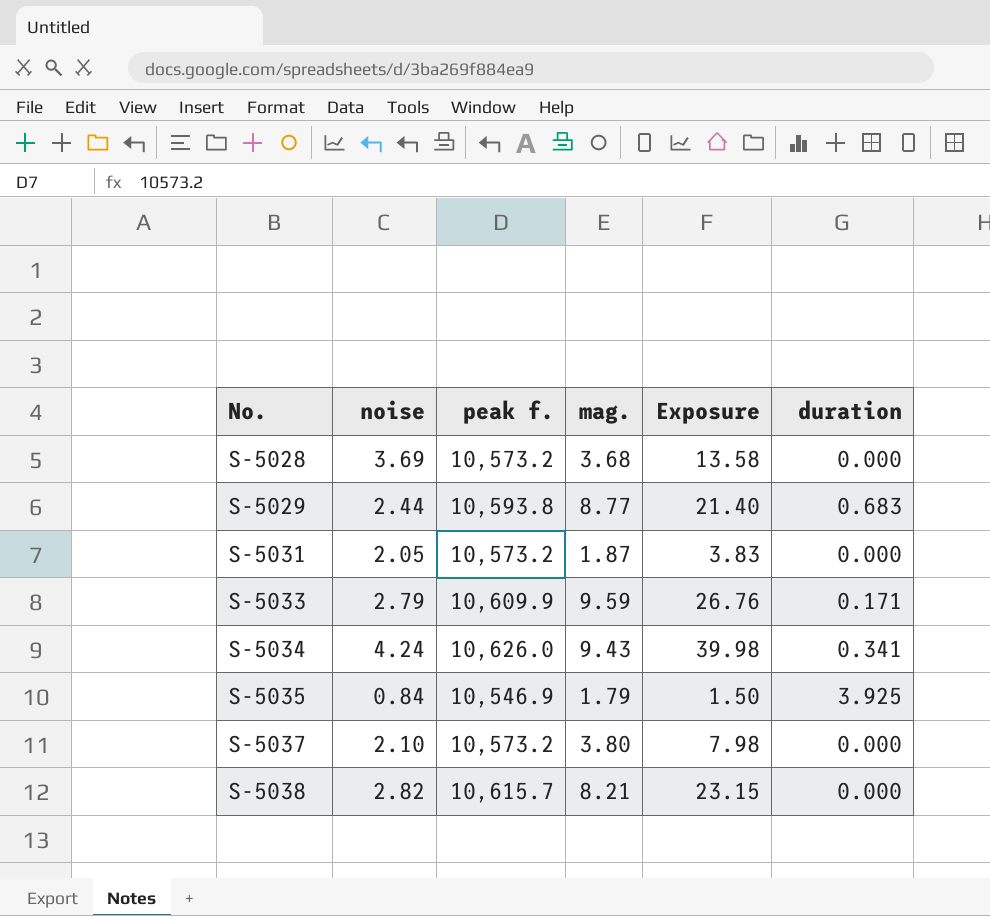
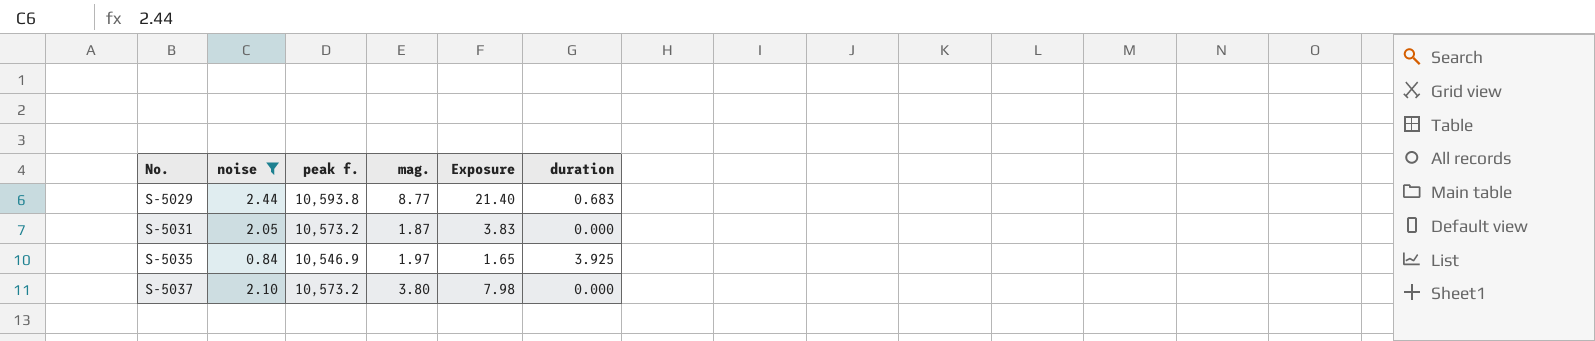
filter: none -> noise <= 2.44
S-5035 | mag.: 1.79 -> 1.97
S-5035 | Exposure: 1.50 -> 1.65

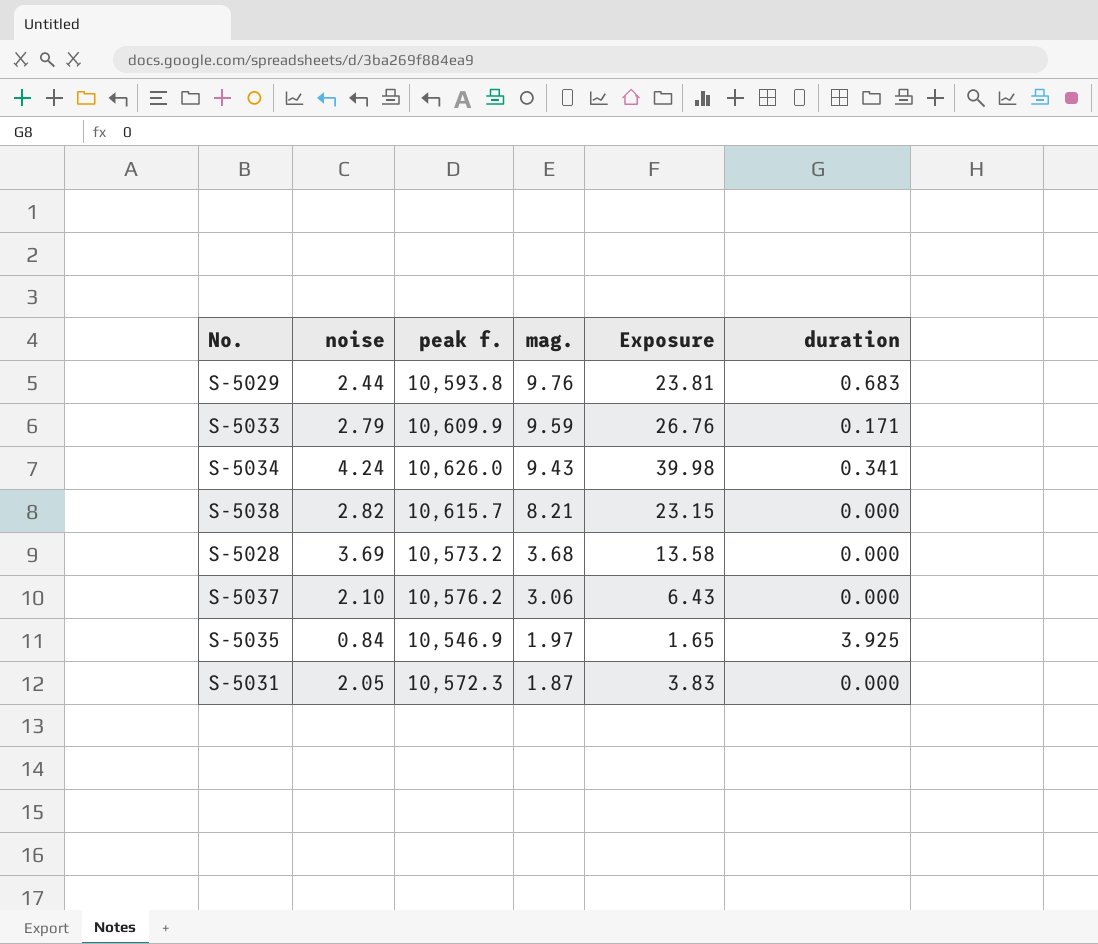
filter: noise <= 2.44 -> none
row order: No. ascending -> mag. descending
S-5029 | mag.: 8.77 -> 9.76
S-5029 | Exposure: 21.40 -> 23.81
S-5037 | peak f.: 10,573.2 -> 10,576.2
S-5037 | mag.: 3.80 -> 3.06
S-5037 | Exposure: 7.98 -> 6.43
S-5031 | peak f.: 10,573.2 -> 10,572.3

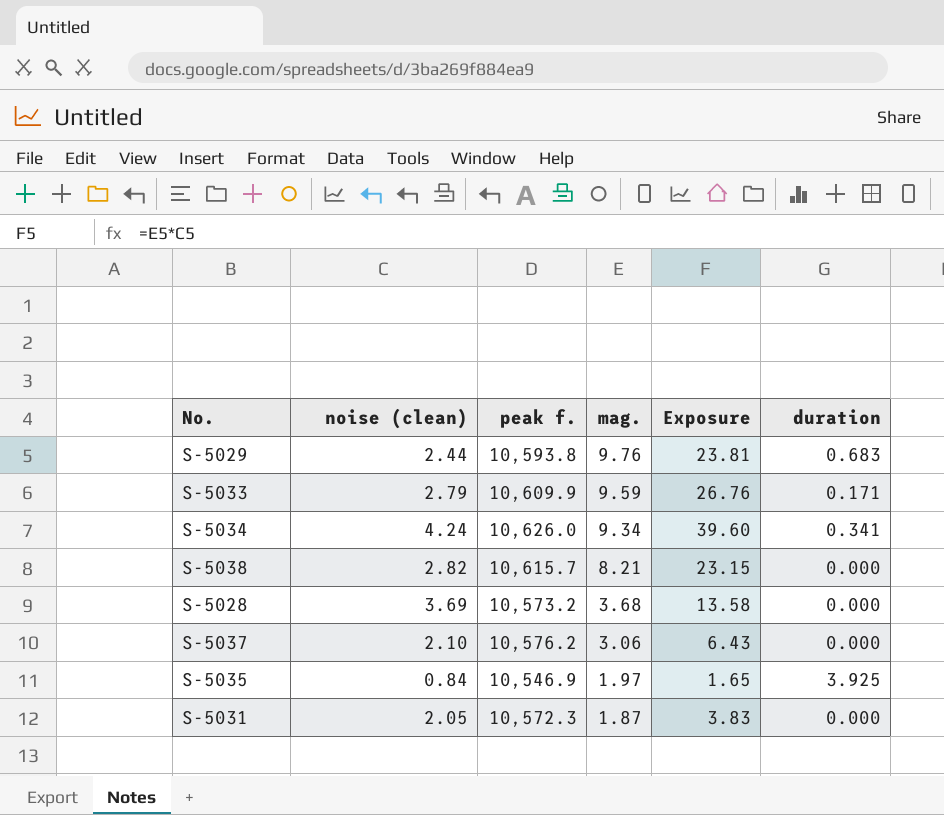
column name: noise -> noise (clean)
S-5034 | mag.: 9.43 -> 9.34
S-5034 | Exposure: 39.98 -> 39.60

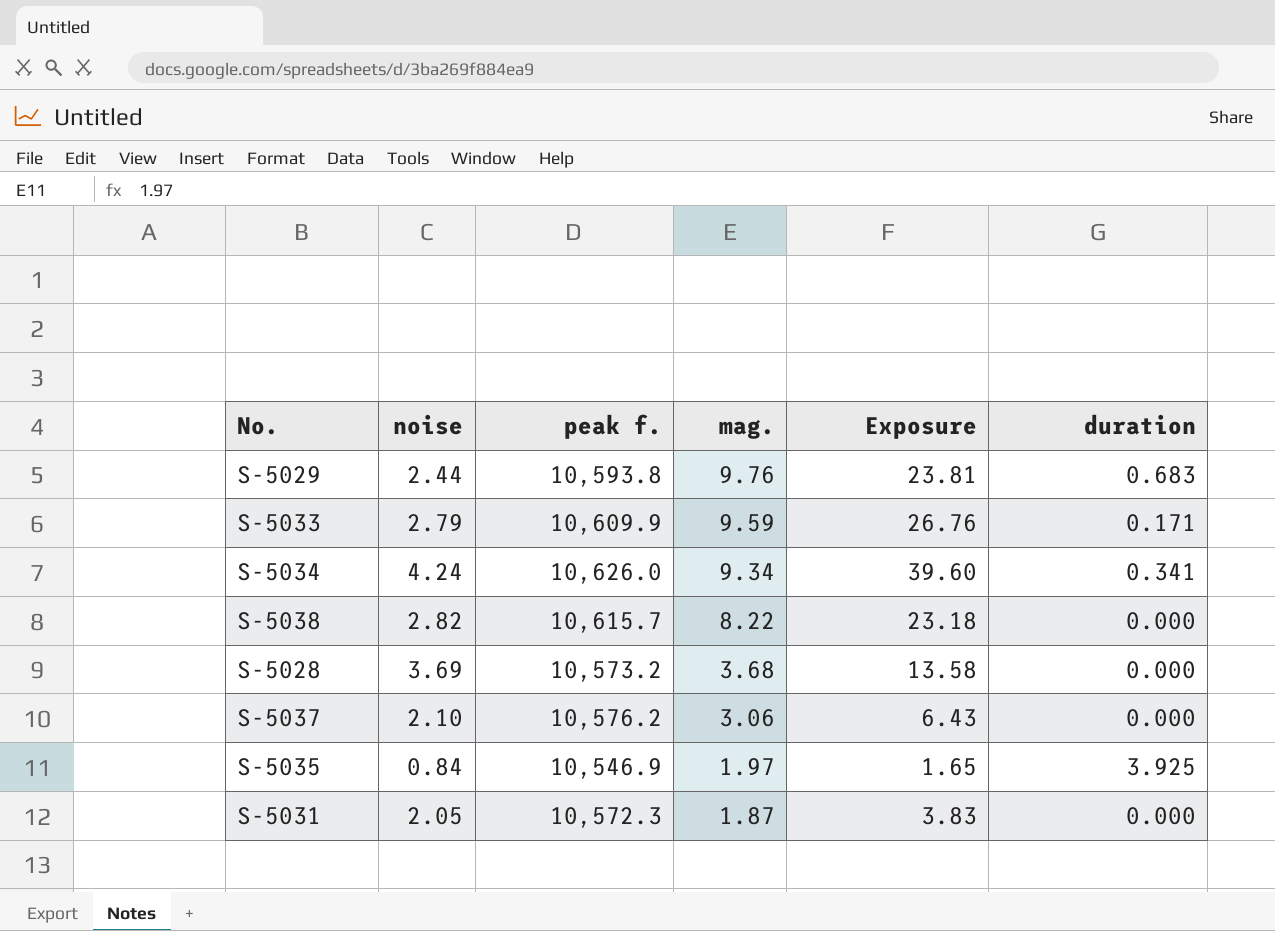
column name: noise (clean) -> noise
S-5038 | mag.: 8.21 -> 8.22
S-5038 | Exposure: 23.15 -> 23.18

